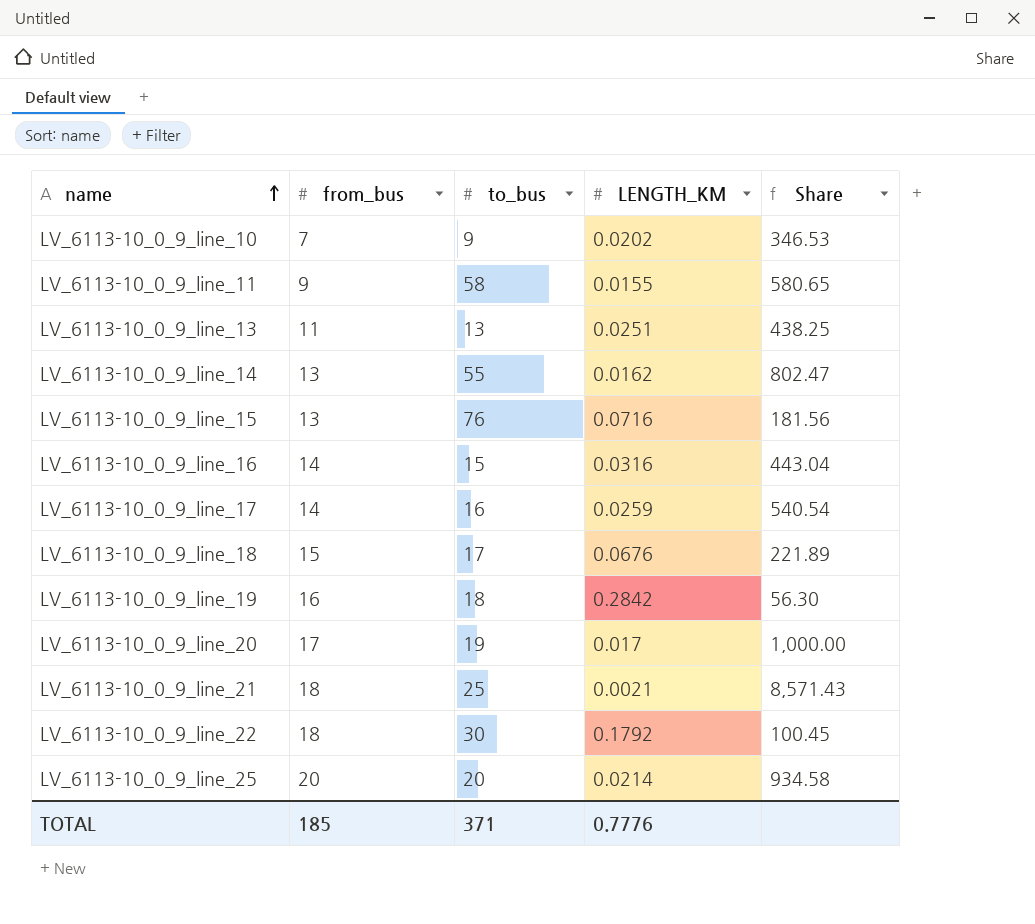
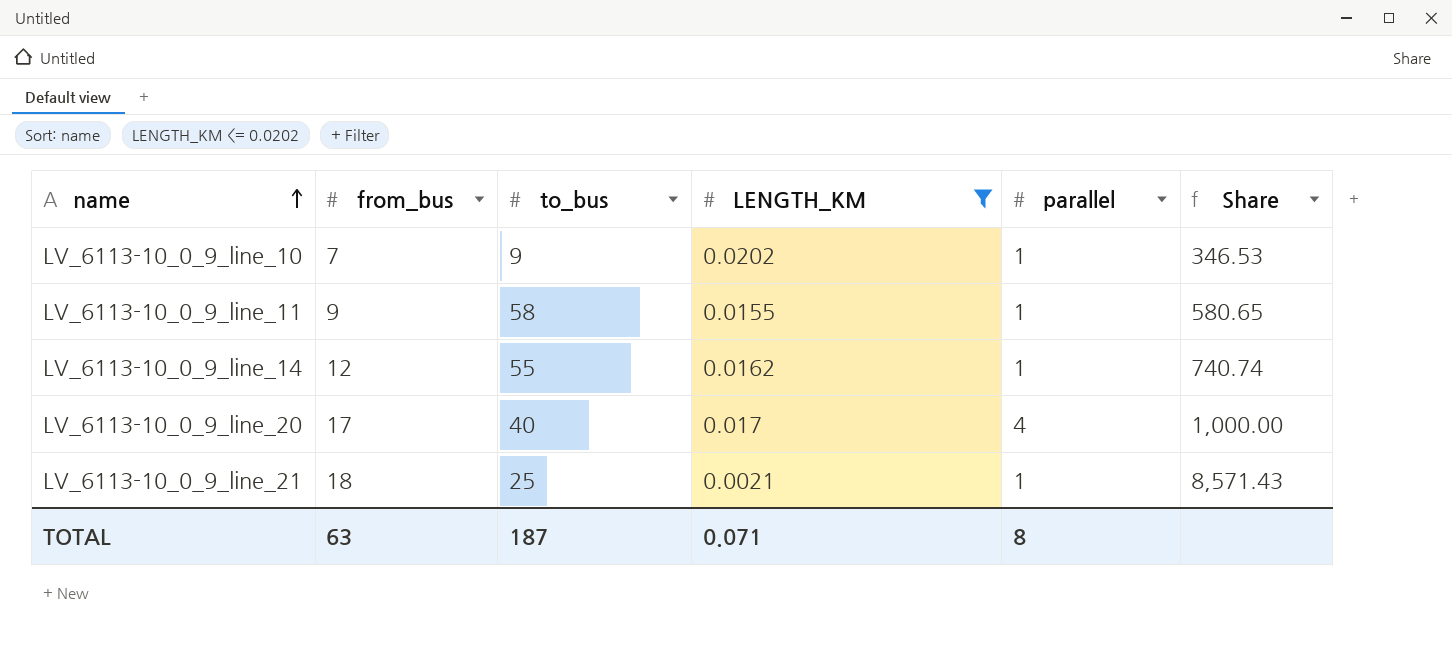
filter: none -> LENGTH_KM <= 0.0202
column parallel | position: none -> 5
LV_6113-10_0_9_line_14 | from_bus: 13 -> 12
LV_6113-10_0_9_line_14 | Share: 802.47 -> 740.74
LV_6113-10_0_9_line_20 | to_bus: 19 -> 40
TOTAL | from_bus: 185 -> 63
TOTAL | to_bus: 371 -> 187
TOTAL | LENGTH_KM: 0.7776 -> 0.071

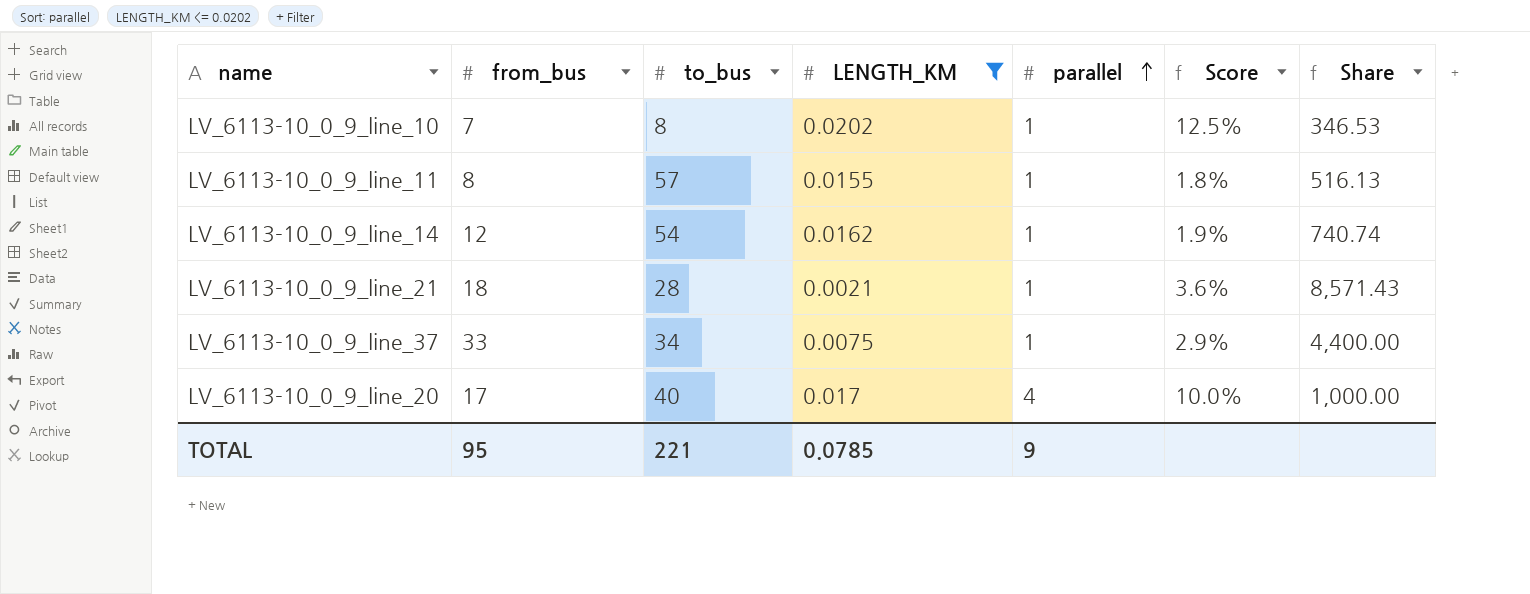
row order: name ascending -> parallel ascending
column Score | formula: none -> [parallel] / [to_bus]
LV_6113-10_0_9_line_10 | to_bus: 9 -> 8
LV_6113-10_0_9_line_11 | from_bus: 9 -> 8
LV_6113-10_0_9_line_11 | to_bus: 58 -> 57
LV_6113-10_0_9_line_11 | Share: 580.65 -> 516.13
LV_6113-10_0_9_line_14 | to_bus: 55 -> 54
LV_6113-10_0_9_line_21 | to_bus: 25 -> 28
row LV_6113-10_0_9_line_37: none -> 33 | 34 | 0.0075 | 1 | 2.9% | 4,400.00
TOTAL | from_bus: 63 -> 95
TOTAL | to_bus: 187 -> 221
TOTAL | LENGTH_KM: 0.071 -> 0.0785
TOTAL | parallel: 8 -> 9

